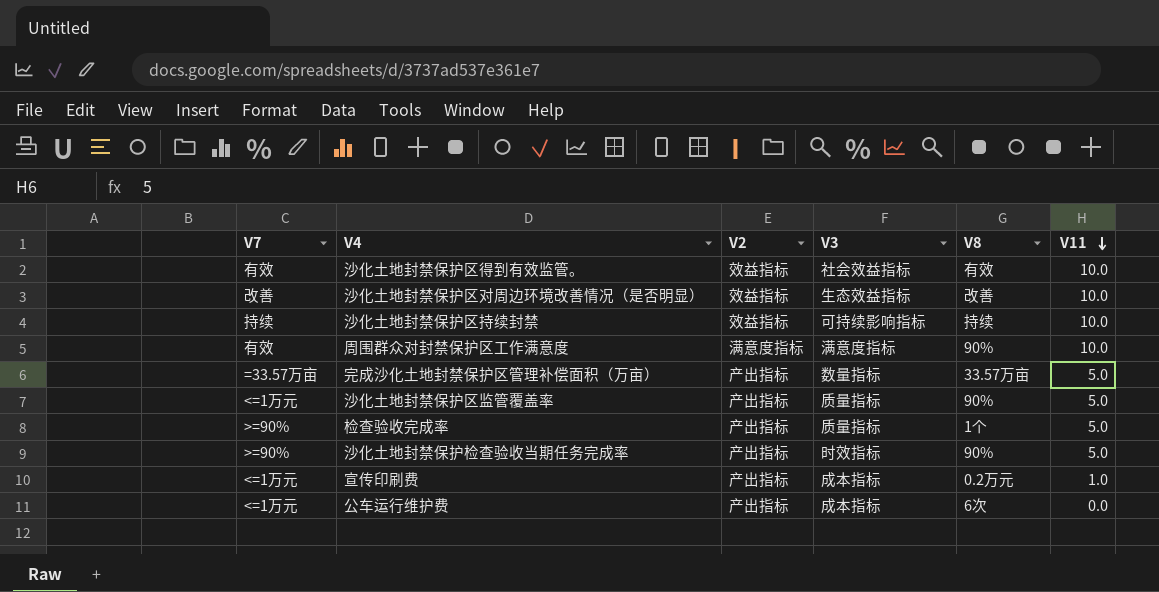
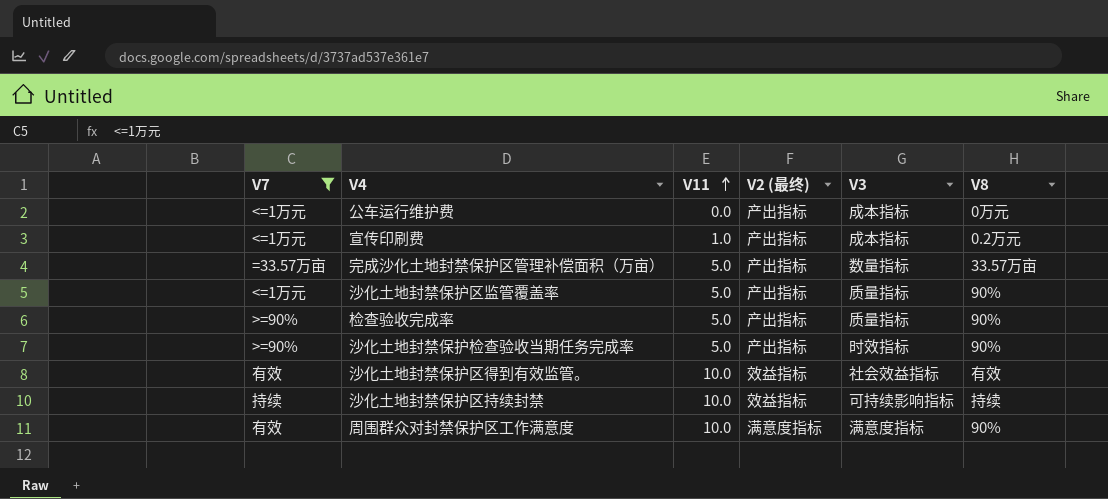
filter: none -> V7 != 改善
row order: V11 descending -> V11 ascending
column V11 | position: 6 -> 3
column name: V2 -> V2 (最终)
公车运行维护费 | V8: 6次 -> 0万元
检查验收完成率 | V8: 1个 -> 90%

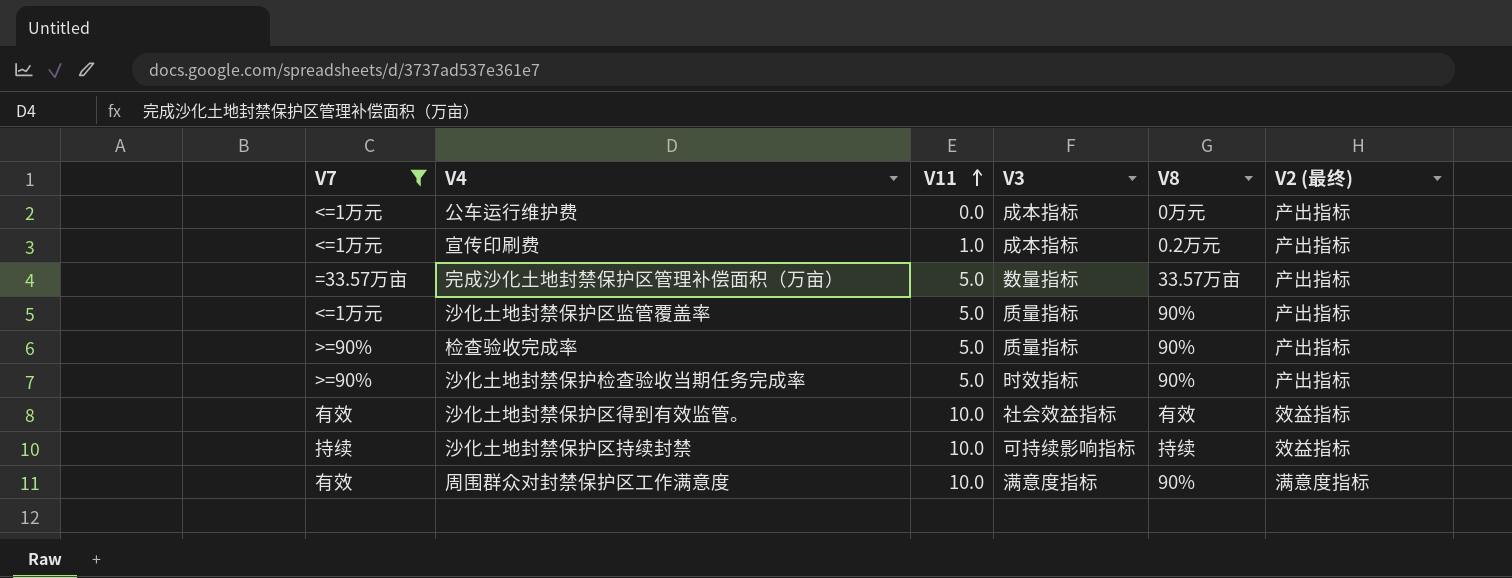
column V2 (最终) | position: 4 -> 6

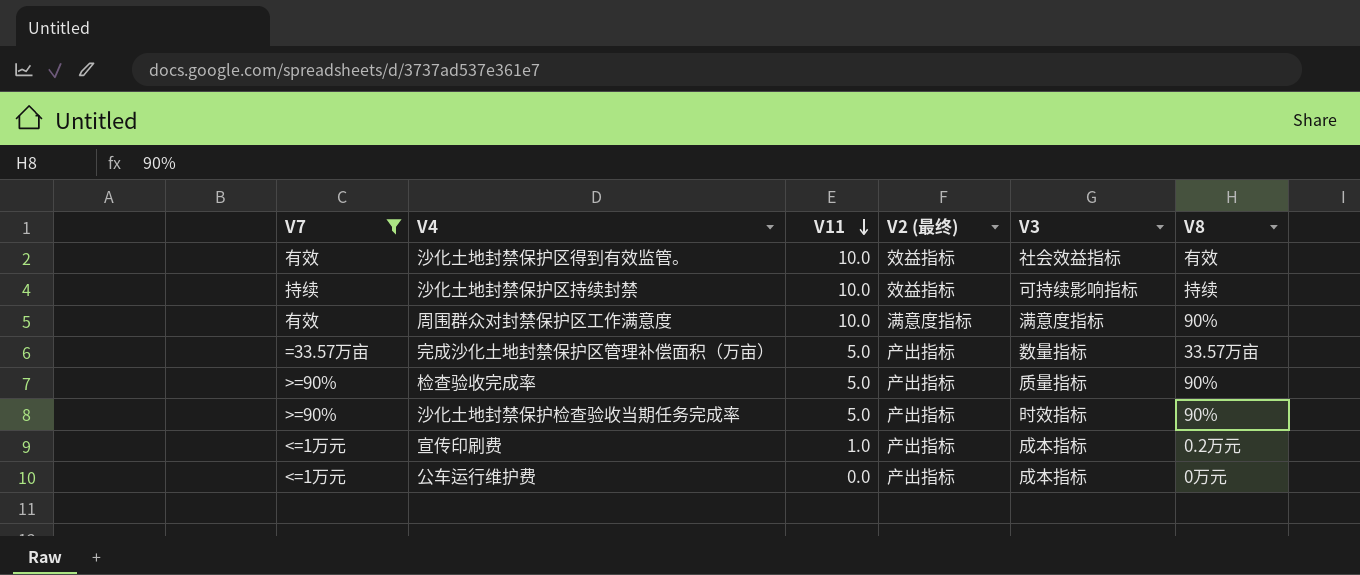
row order: V11 ascending -> V11 descending
column V2 (最终) | position: 6 -> 4
row 沙化土地封禁保护区监管覆盖率: <=1万元 | 5.0 | 质量指标 | 90% | 产出指标 -> none

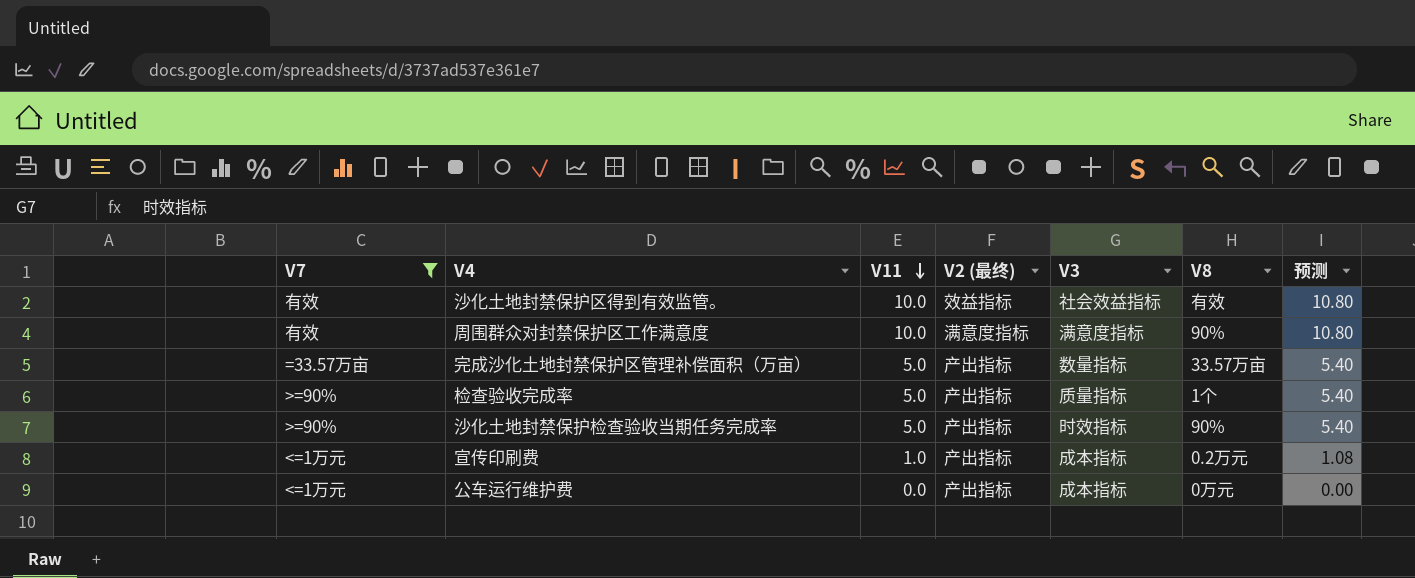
column 预测 | formula: none -> [V11] * 1.08
row 沙化土地封禁保护区持续封禁: 持续 | 10.0 | 效益指标 | 可持续影响指标 | 持续 -> none
检查验收完成率 | V8: 90% -> 1个

